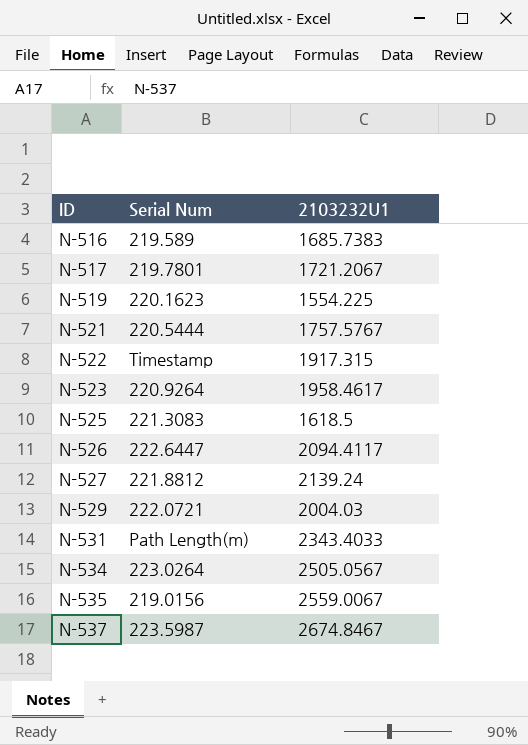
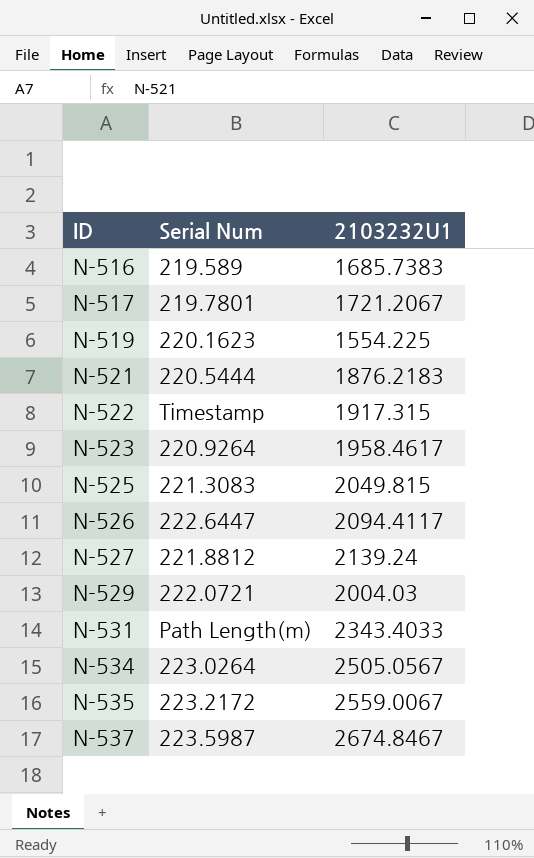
N-521 | 2103232U1: 1757.5767 -> 1876.2183
N-525 | 2103232U1: 1618.5 -> 2049.815
N-535 | Serial Num: 219.0156 -> 223.2172

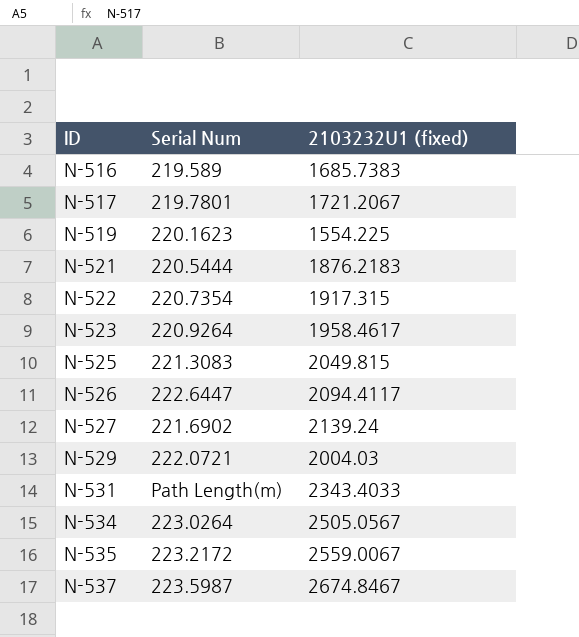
column name: 2103232U1 -> 2103232U1 (fixed)
N-522 | Serial Num: Timestamp -> 220.7354
N-527 | Serial Num: 221.8812 -> 221.6902

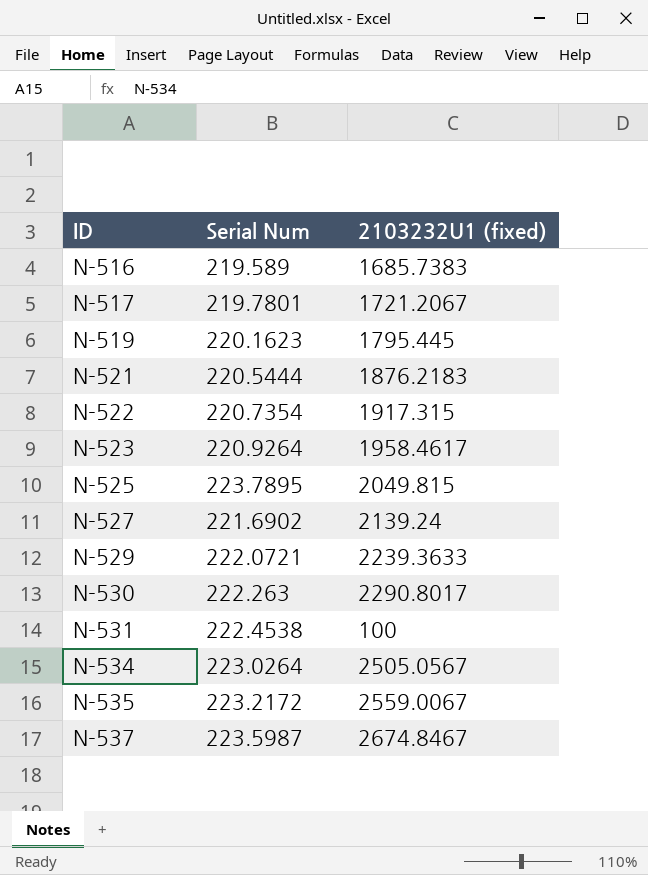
row N-526: 222.6447 | 2094.4117 -> none
N-519 | 2103232U1 (fixed): 1554.225 -> 1795.445
N-525 | Serial Num: 221.3083 -> 223.7895
N-529 | 2103232U1 (fixed): 2004.03 -> 2239.3633
row N-530: none -> 222.263 | 2290.8017
N-531 | Serial Num: Path Length(m) -> 222.4538
N-531 | 2103232U1 (fixed): 2343.4033 -> 100

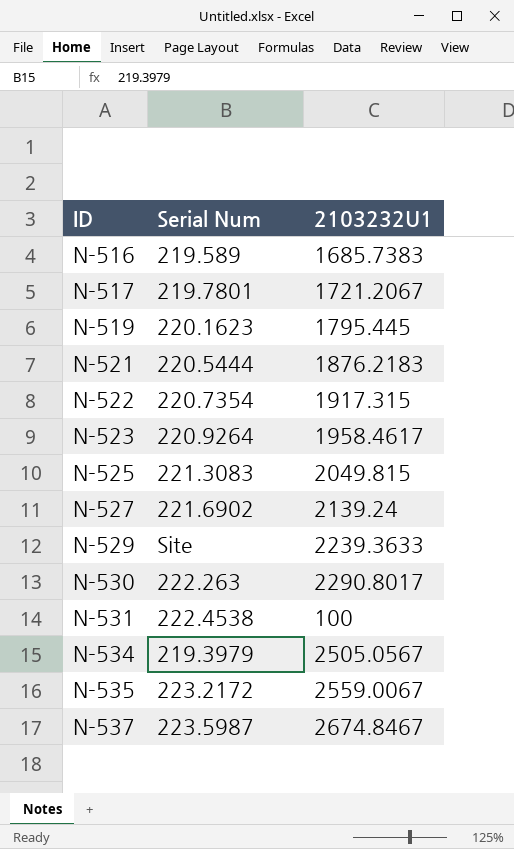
column name: 2103232U1 (fixed) -> 2103232U1
N-525 | Serial Num: 223.7895 -> 221.3083
N-529 | Serial Num: 222.0721 -> Site
N-534 | Serial Num: 223.0264 -> 219.3979

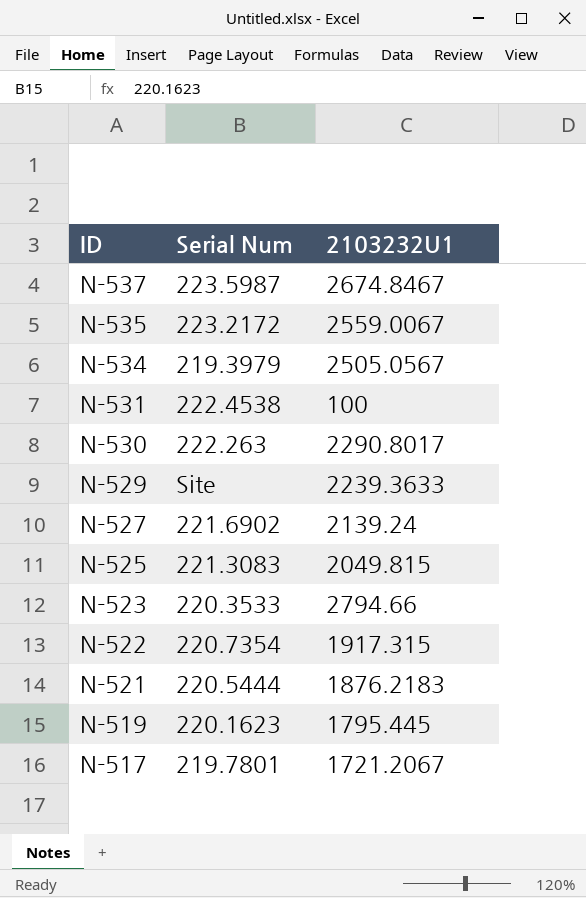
row order: ID ascending -> ID descending
row N-516: 219.589 | 1685.7383 -> none
N-523 | Serial Num: 220.9264 -> 220.3533
N-523 | 2103232U1: 1958.4617 -> 2794.66

